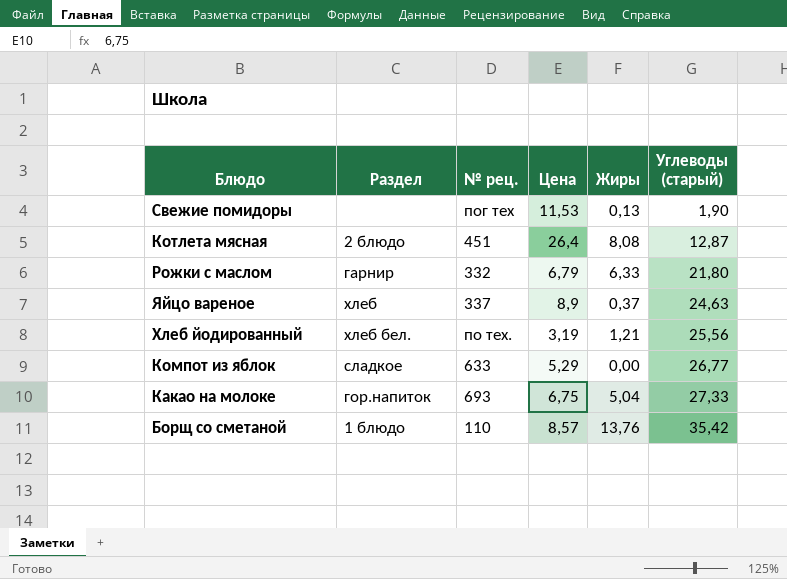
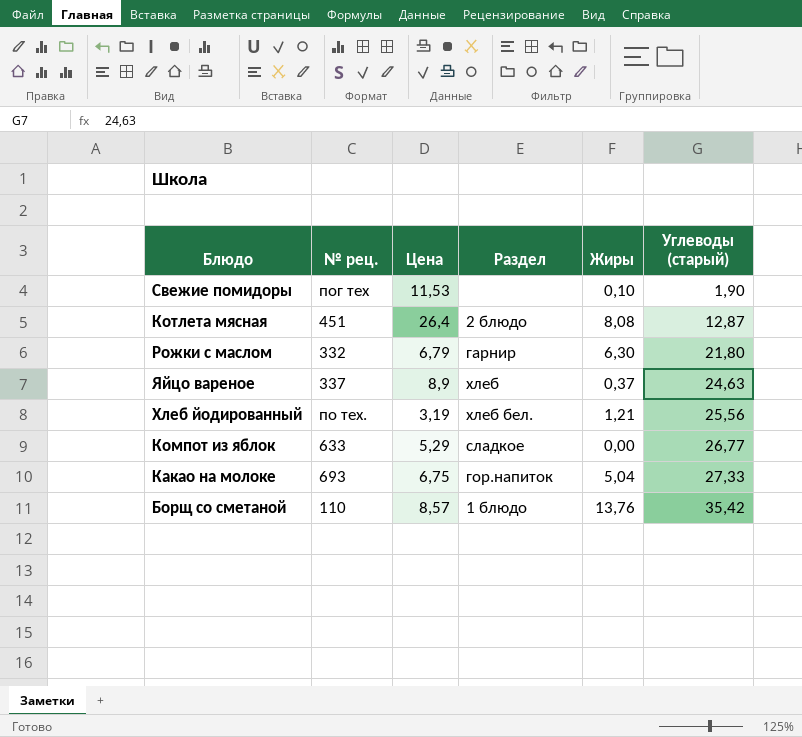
column Раздел | position: 2 -> 4
Свежие помидоры | Жиры: 0,13 -> 0,10
Рожки с маслом | Жиры: 6,33 -> 6,30

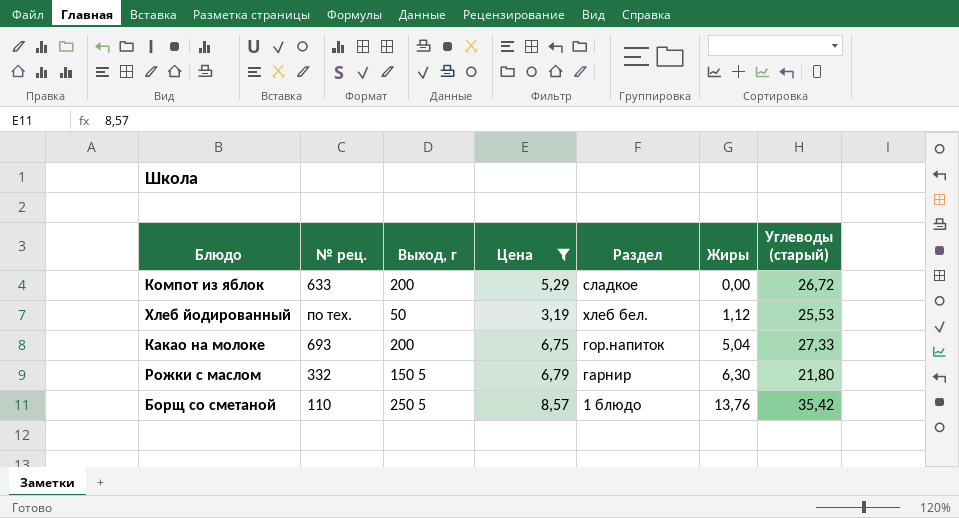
filter: none -> Цена <= 8,57
row order: Углеводы (старый) ascending -> Жиры ascending
column Выход, г | position: none -> 3
Компот из яблок | Углеводы (старый): 26,77 -> 26,72
Хлеб йодированный | Жиры: 1,21 -> 1,12
Хлеб йодированный | Углеводы (старый): 25,56 -> 25,53

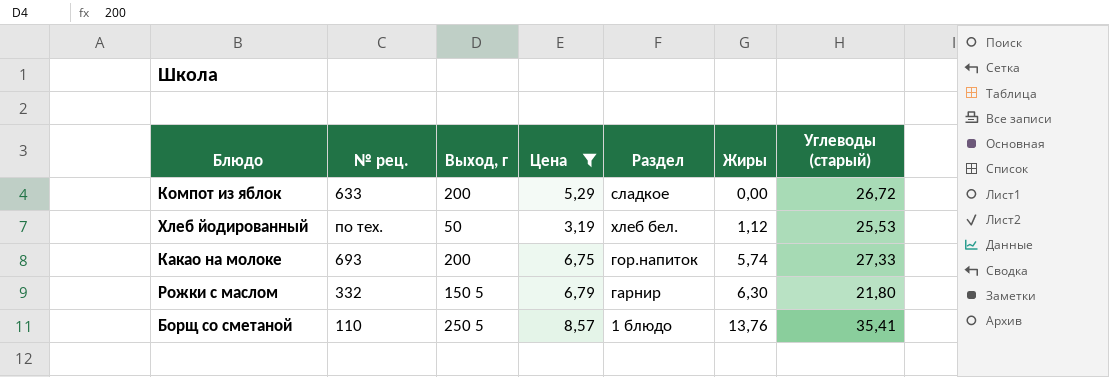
Какао на молоке | Жиры: 5,04 -> 5,74
Борщ со сметаной | Углеводы (старый): 35,42 -> 35,41

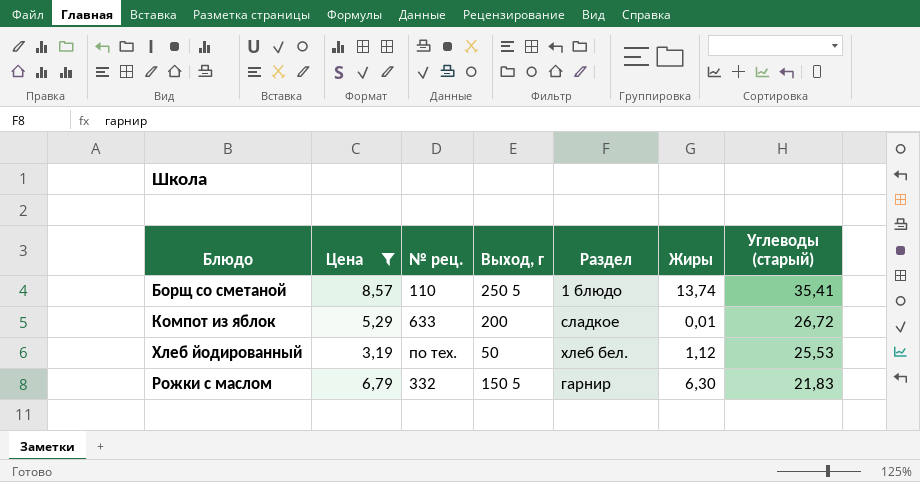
row order: Жиры ascending -> Углеводы (старый) descending
column Цена | position: 4 -> 2
row Какао на молоке: 693 | 200 | 6,75 | гор.напиток | 5,74 | 27,33 -> none
Борщ со сметаной | Жиры: 13,76 -> 13,74
Компот из яблок | Жиры: 0,00 -> 0,01
Рожки с маслом | Углеводы (старый): 21,80 -> 21,83

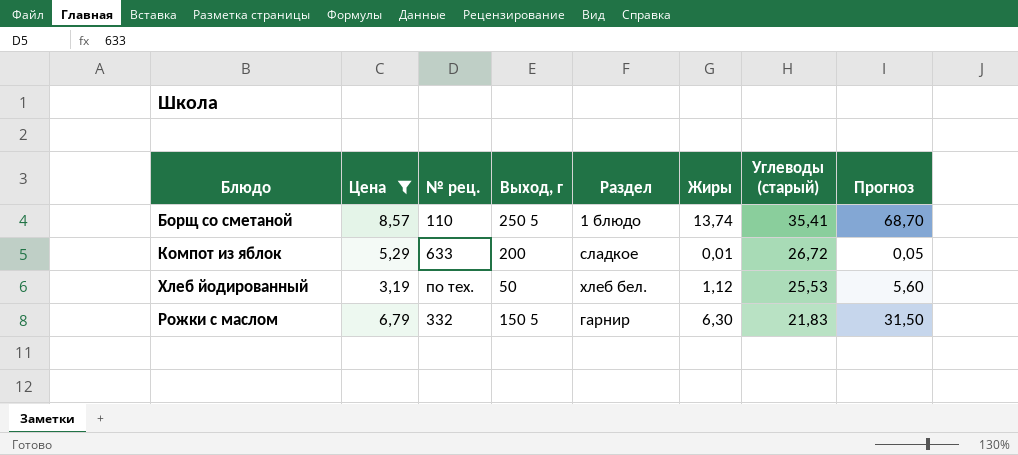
column Прогноз | formula: none -> [Жиры] * 5

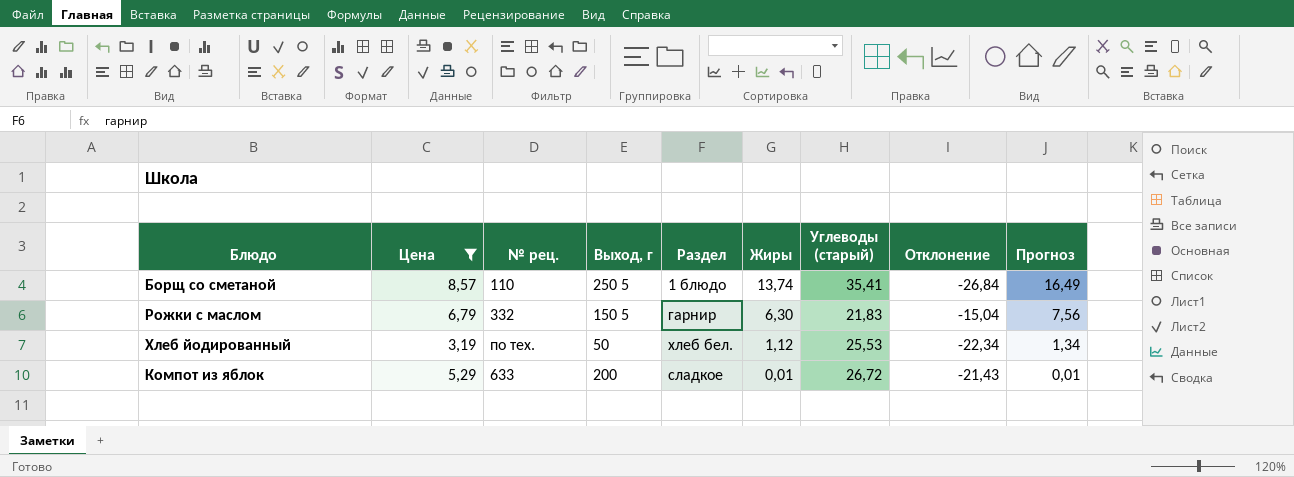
row order: Углеводы (старый) descending -> Жиры descending
column Отклонение | formula: none -> [Цена] - [Углеводы (старый)]
column Прогноз | formula: [Жиры] * 5 -> [Жиры] * 1,2

